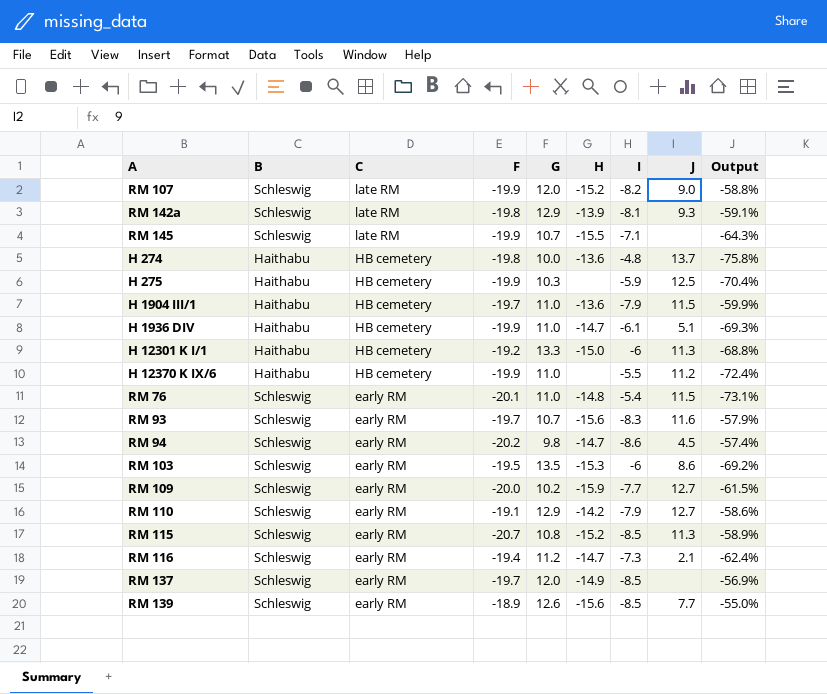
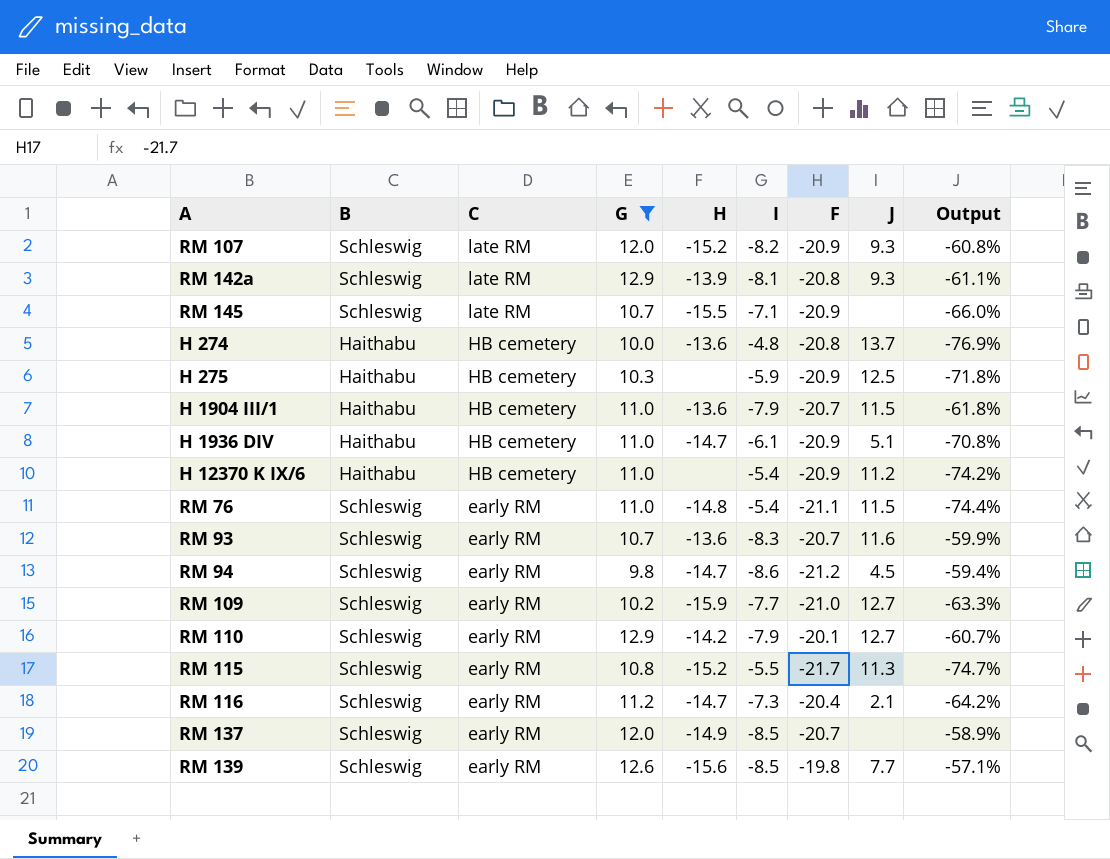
filter: none -> G <= 12.9
column F | position: 4 -> 7
RM 107 | F: -19.9 -> -20.9
RM 107 | J: 9.0 -> 9.3
RM 107 | Output: -58.8% -> -60.8%
RM 142a | F: -19.8 -> -20.8
RM 142a | Output: -59.1% -> -61.1%
RM 145 | F: -19.9 -> -20.9
RM 145 | Output: -64.3% -> -66.0%
H 274 | F: -19.8 -> -20.8
H 274 | Output: -75.8% -> -76.9%
H 275 | F: -19.9 -> -20.9
H 275 | Output: -70.4% -> -71.8%
H 1904 III/1 | F: -19.7 -> -20.7
H 1904 III/1 | Output: -59.9% -> -61.8%
H 1936 DIV | F: -19.9 -> -20.9
H 1936 DIV | Output: -69.3% -> -70.8%
H 12370 K IX/6 | I: -5.5 -> -5.4
H 12370 K IX/6 | F: -19.9 -> -20.9
H 12370 K IX/6 | Output: -72.4% -> -74.2%
RM 76 | F: -20.1 -> -21.1
RM 76 | Output: -73.1% -> -74.4%
RM 93 | H: -15.6 -> -13.6
RM 93 | F: -19.7 -> -20.7
RM 93 | Output: -57.9% -> -59.9%
RM 94 | F: -20.2 -> -21.2
RM 94 | Output: -57.4% -> -59.4%
RM 109 | F: -20.0 -> -21.0
RM 109 | Output: -61.5% -> -63.3%
RM 110 | F: -19.1 -> -20.1
RM 110 | Output: -58.6% -> -60.7%
RM 115 | I: -8.5 -> -5.5
RM 115 | F: -20.7 -> -21.7
RM 115 | Output: -58.9% -> -74.7%
RM 116 | F: -19.4 -> -20.4
RM 116 | Output: -62.4% -> -64.2%
RM 137 | F: -19.7 -> -20.7
RM 137 | Output: -56.9% -> -58.9%
RM 139 | F: -18.9 -> -19.8
RM 139 | Output: -55.0% -> -57.1%

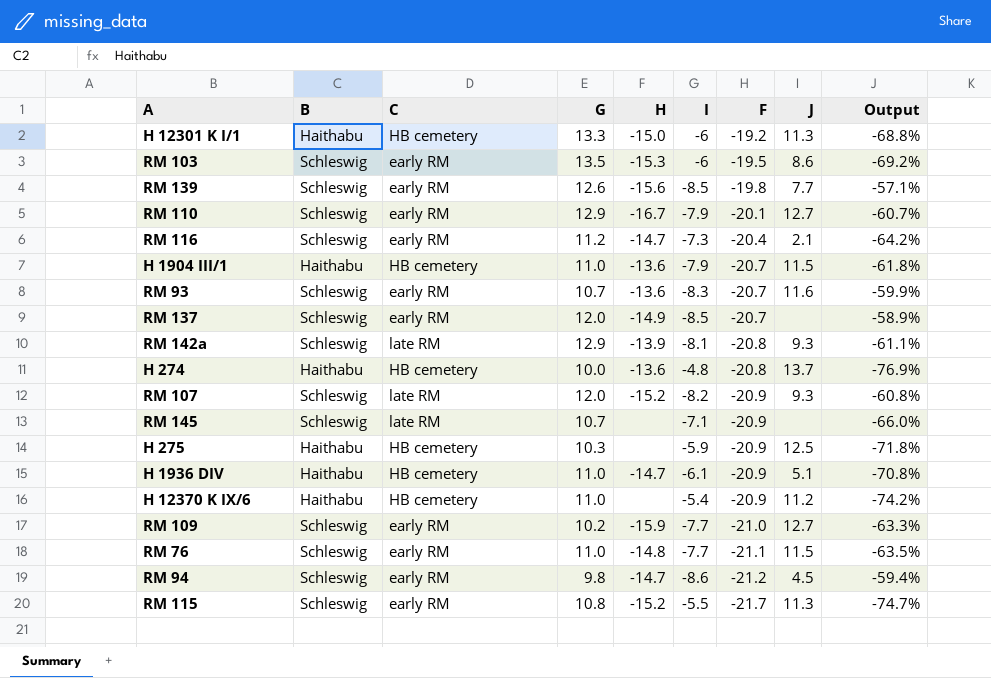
filter: G <= 12.9 -> none
row order: C descending -> F descending
RM 110 | H: -14.2 -> -16.7
RM 145 | H: -15.5 -> none
RM 76 | I: -5.4 -> -7.7
RM 76 | Output: -74.4% -> -63.5%

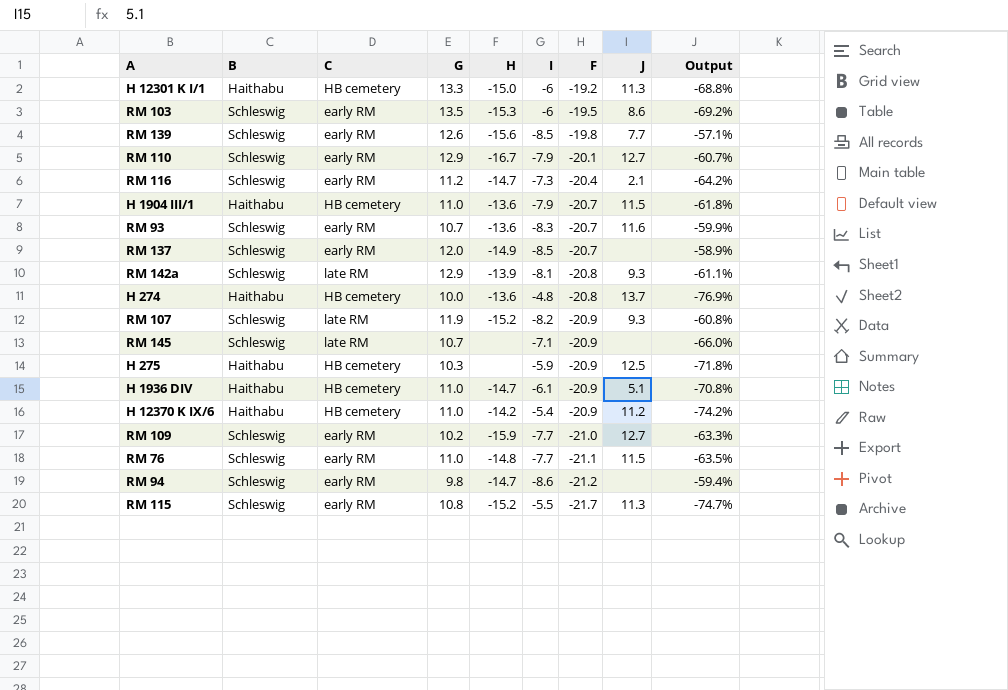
RM 107 | G: 12.0 -> 11.9
H 12370 K IX/6 | H: none -> -14.2
RM 94 | J: 4.5 -> none

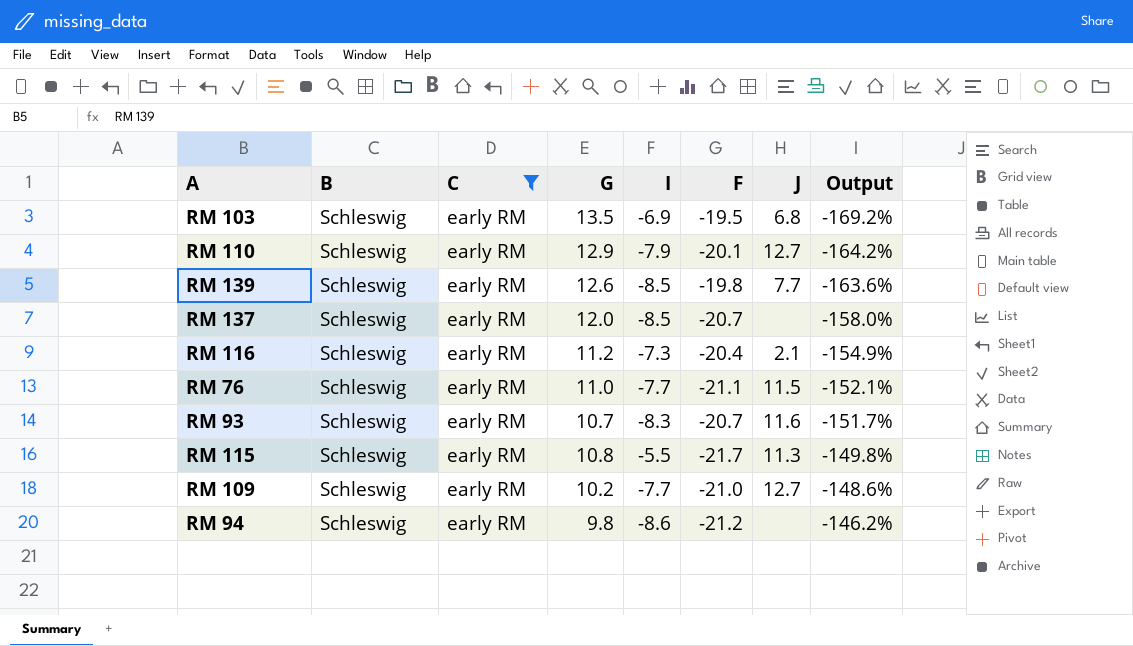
filter: none -> C = early RM
row order: F descending -> Output ascending
column H | position: 5 -> none
column Output | formula: ([I] - [F]) / [F] -> ([G] - [F]) / [F]
RM 103 | I: -6 -> -6.9
RM 103 | J: 8.6 -> 6.8

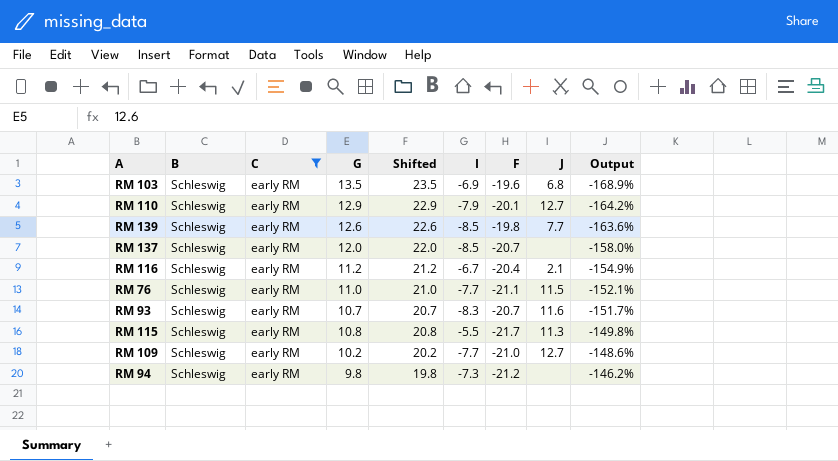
column Shifted | formula: none -> [G] + 10
RM 103 | F: -19.5 -> -19.6
RM 103 | Output: -169.2% -> -168.9%
RM 116 | I: -7.3 -> -6.7
RM 94 | I: -8.6 -> -7.3

